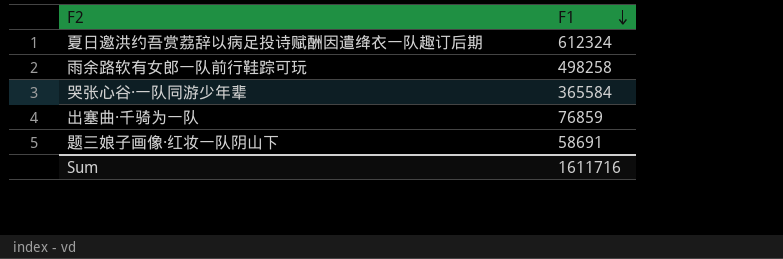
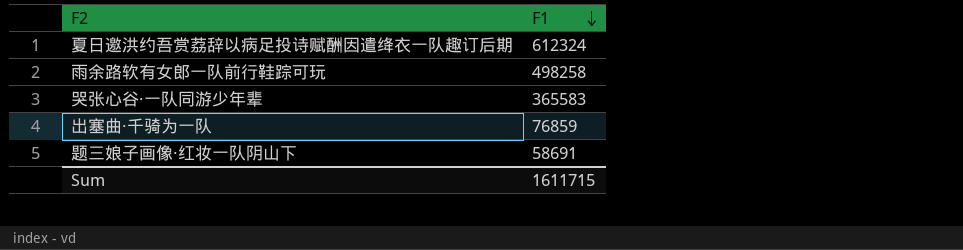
哭张心谷·一队同游少年辈 | F1: 365584 -> 365583
Sum | F1: 1611716 -> 1611715

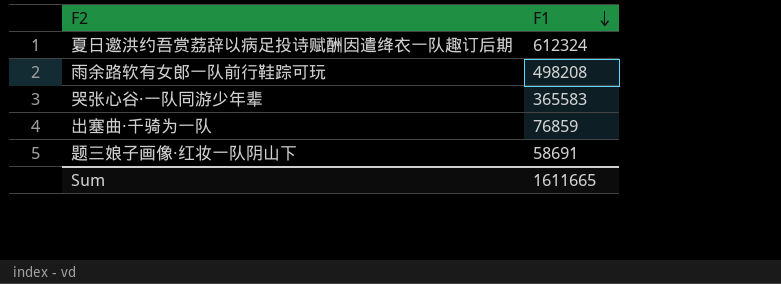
雨余路软有女郎一队前行鞋踪可玩 | F1: 498258 -> 498208
Sum | F1: 1611715 -> 1611665

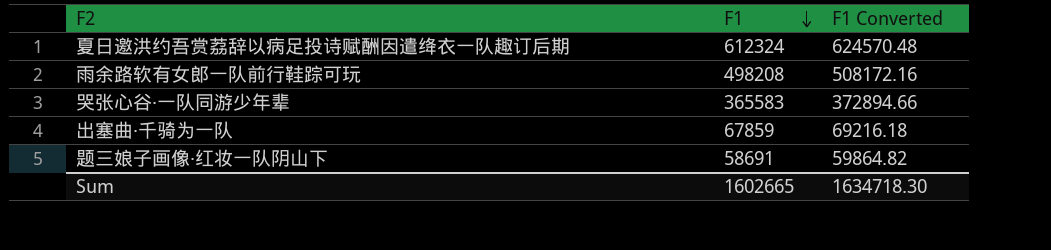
column F1 Converted | formula: none -> [F1] * 1.02
出塞曲·千骑为一队 | F1: 76859 -> 67859
Sum | F1: 1611665 -> 1602665

